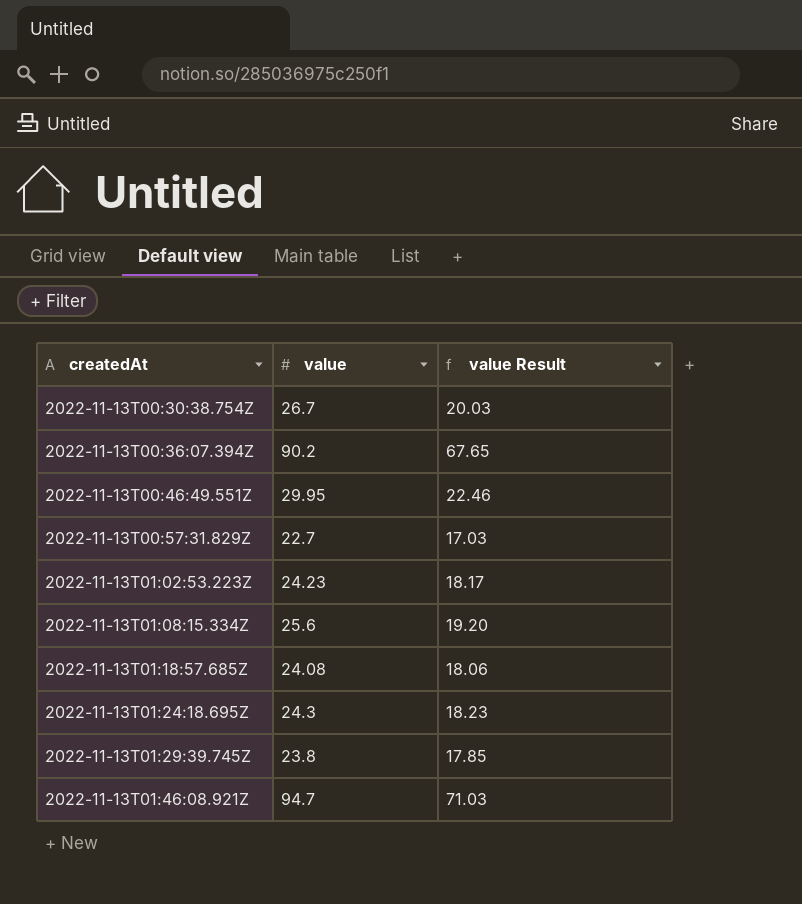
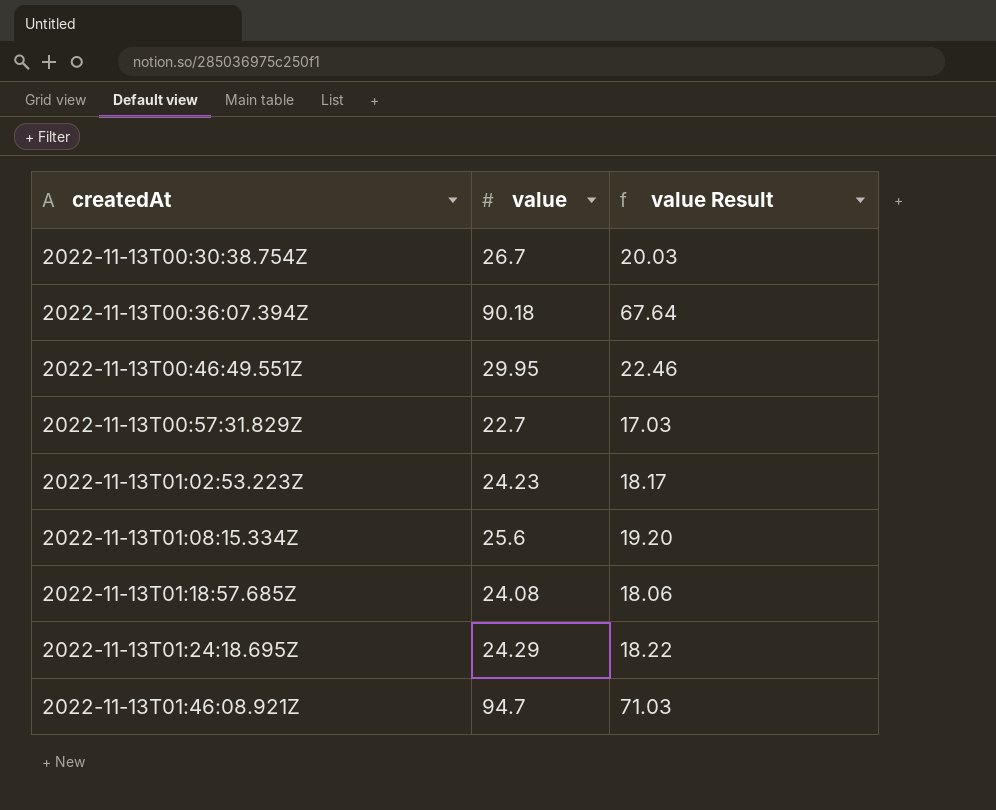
row 2022-11-13T01:29:39.745Z: 23.8 | 17.85 -> none
2022-11-13T00:36:07.394Z | value: 90.2 -> 90.18
2022-11-13T00:36:07.394Z | value Result: 67.65 -> 67.64
2022-11-13T01:24:18.695Z | value: 24.3 -> 24.29
2022-11-13T01:24:18.695Z | value Result: 18.23 -> 18.22

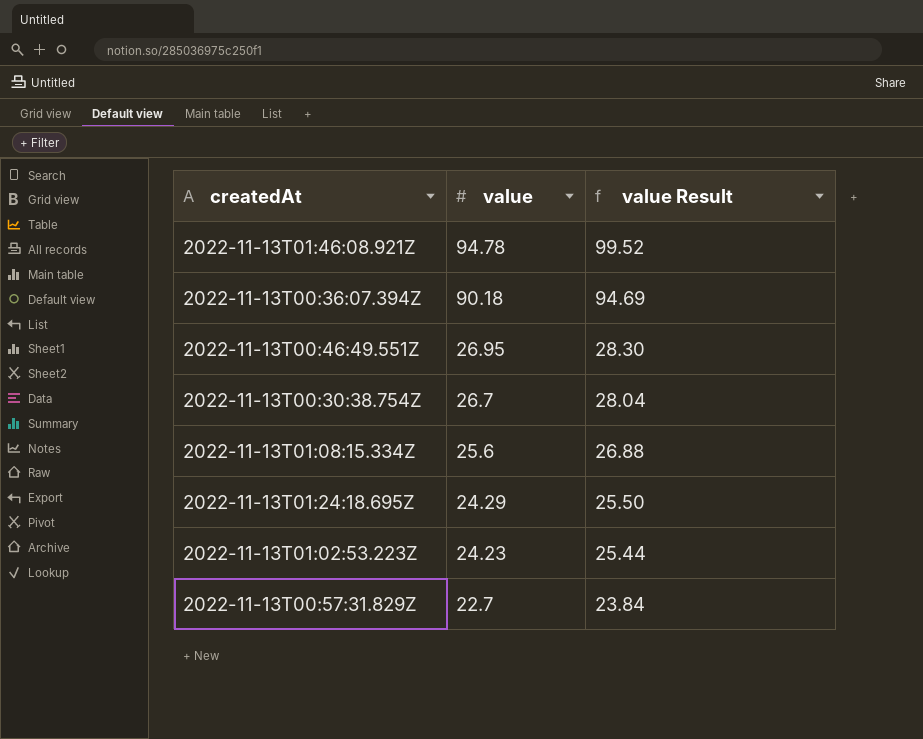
row order: createdAt ascending -> value descending
column value Result | formula: [value] * 0.75 -> [value] * 1.05
row 2022-11-13T01:18:57.685Z: 24.08 | 18.06 -> none
2022-11-13T01:46:08.921Z | value: 94.7 -> 94.78
2022-11-13T00:46:49.551Z | value: 29.95 -> 26.95

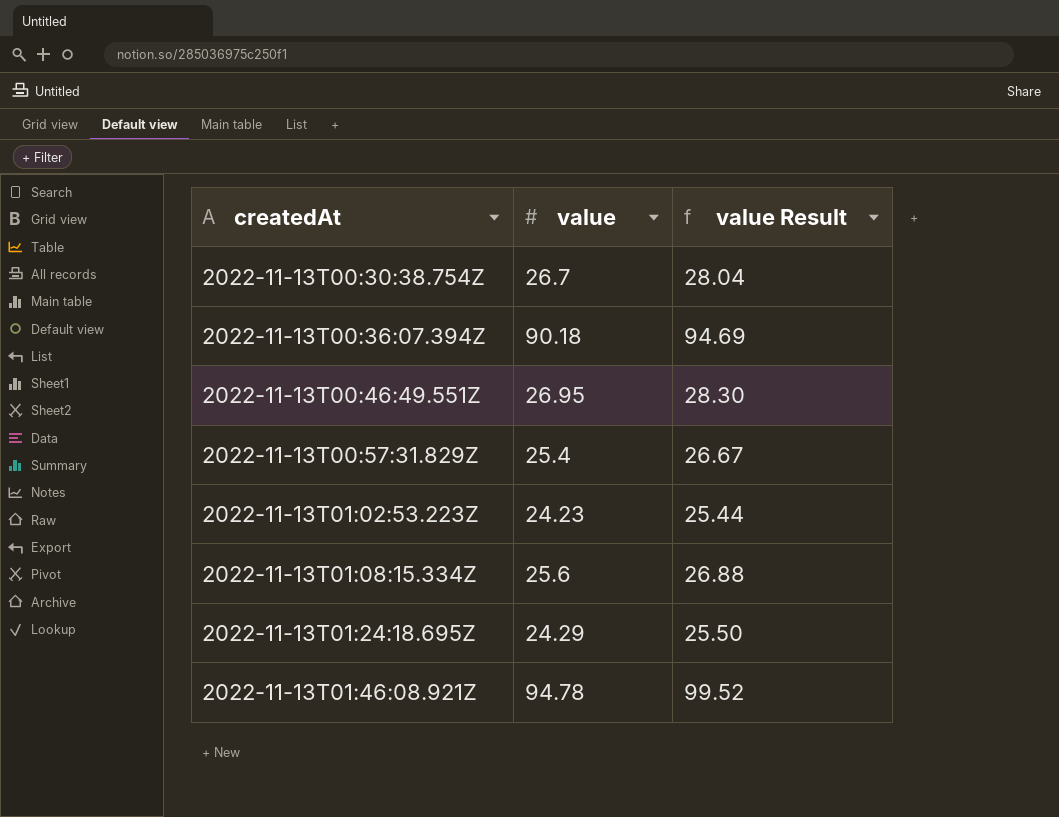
row order: value descending -> createdAt ascending
2022-11-13T00:57:31.829Z | value: 22.7 -> 25.4
2022-11-13T00:57:31.829Z | value Result: 23.84 -> 26.67

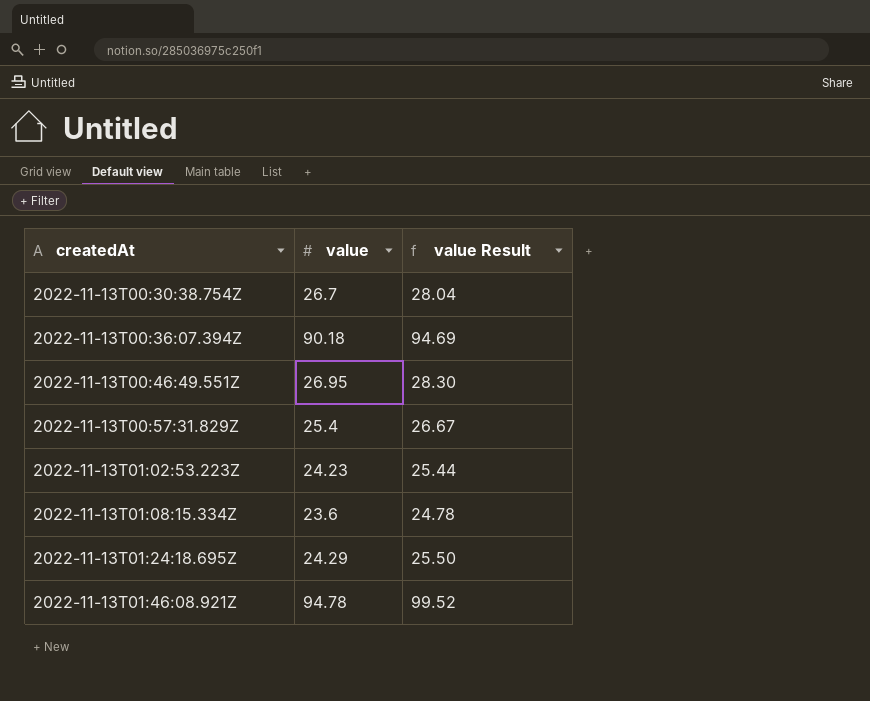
2022-11-13T01:08:15.334Z | value: 25.6 -> 23.6
2022-11-13T01:08:15.334Z | value Result: 26.88 -> 24.78

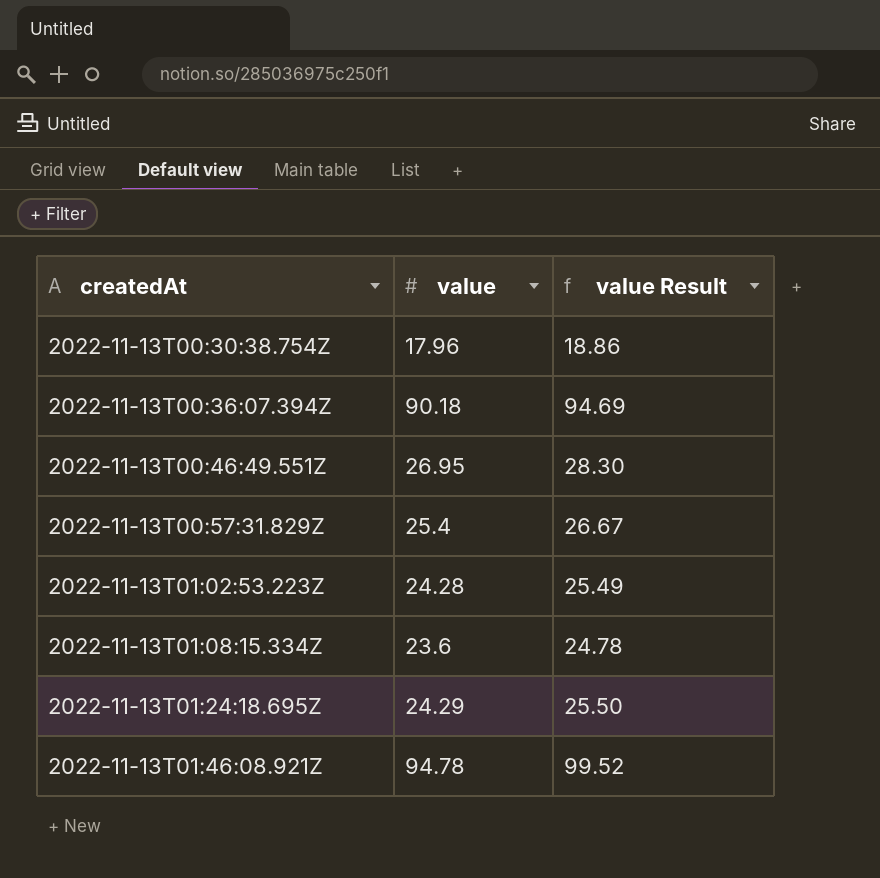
2022-11-13T00:30:38.754Z | value: 26.7 -> 17.96
2022-11-13T00:30:38.754Z | value Result: 28.04 -> 18.86
2022-11-13T01:02:53.223Z | value: 24.23 -> 24.28
2022-11-13T01:02:53.223Z | value Result: 25.44 -> 25.49

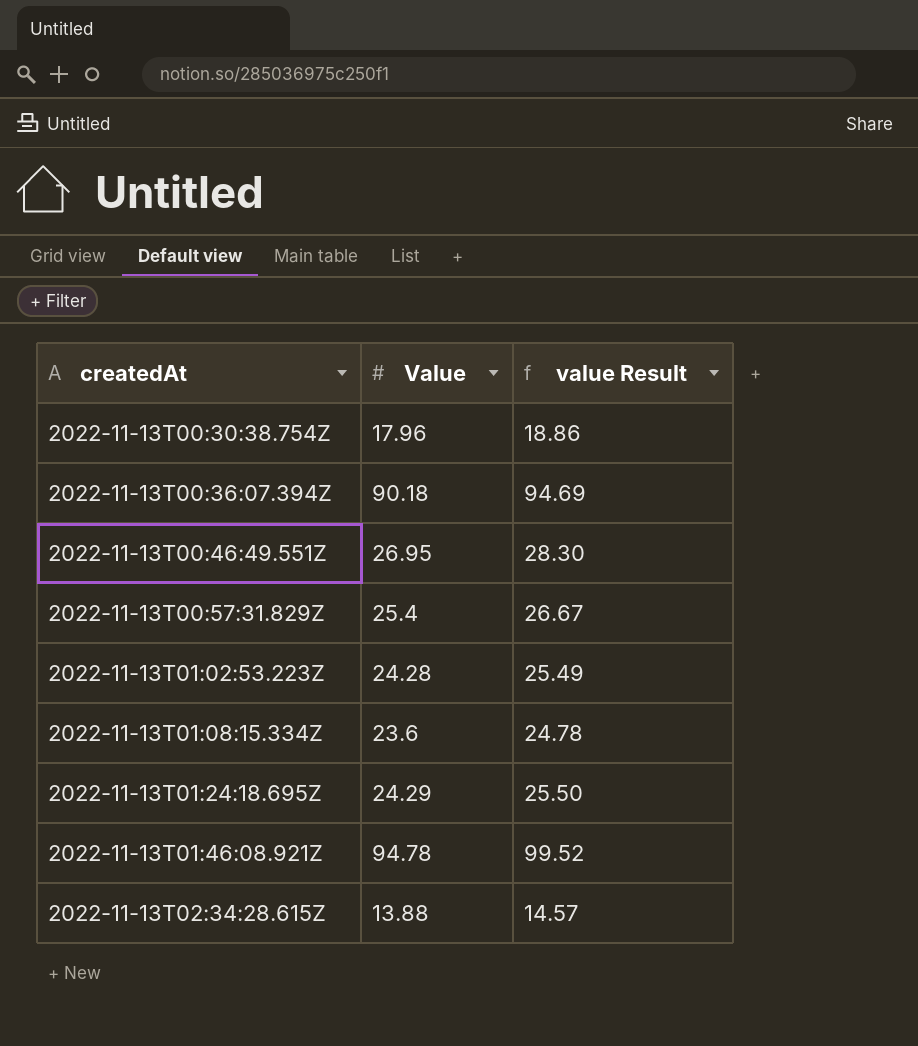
column name: value -> Value
row 2022-11-13T02:34:28.615Z: none -> 13.88 | 14.57

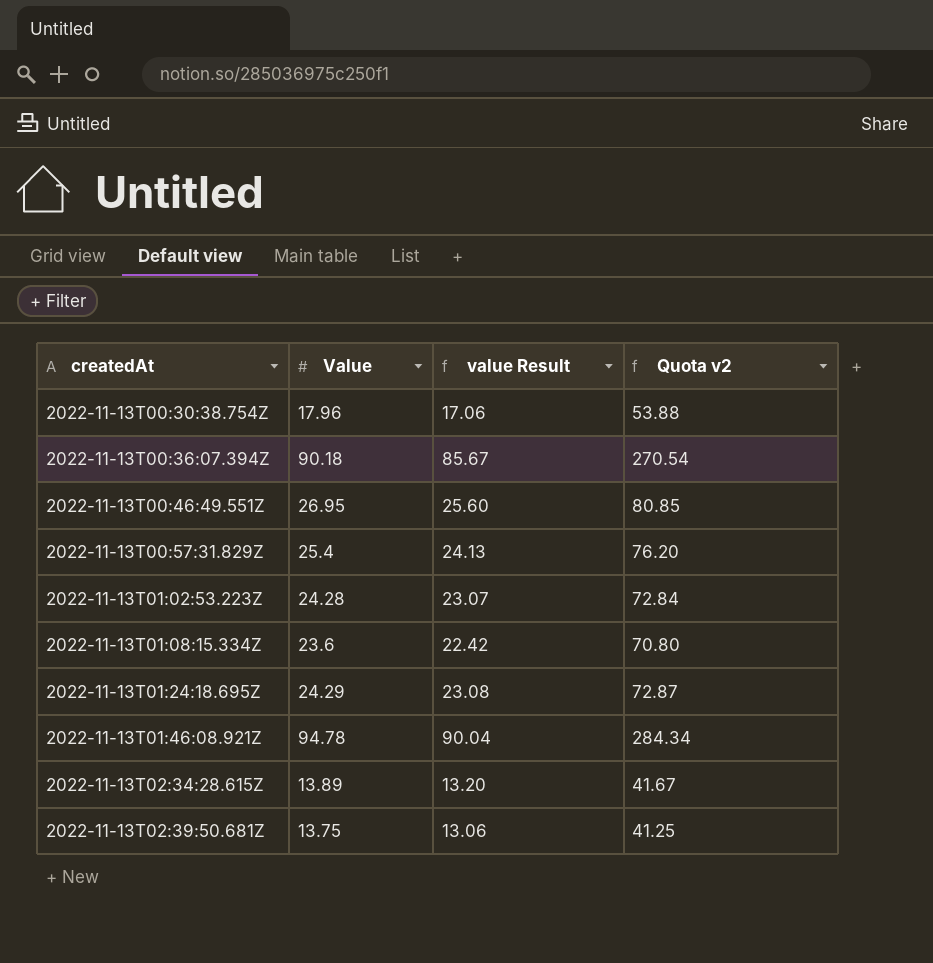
column value Result | formula: [Value] * 1.05 -> [Value] * 0.95
column Quota v2 | formula: none -> [Value] * 3
2022-11-13T02:34:28.615Z | Value: 13.88 -> 13.89
row 2022-11-13T02:39:50.681Z: none -> 13.75 | 13.06 | 41.25

